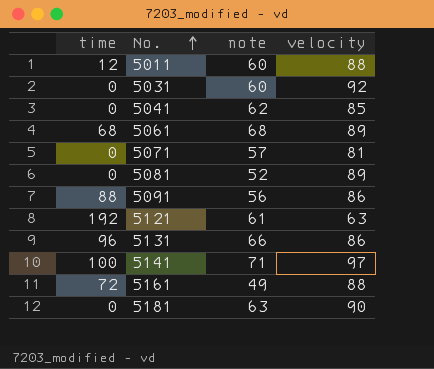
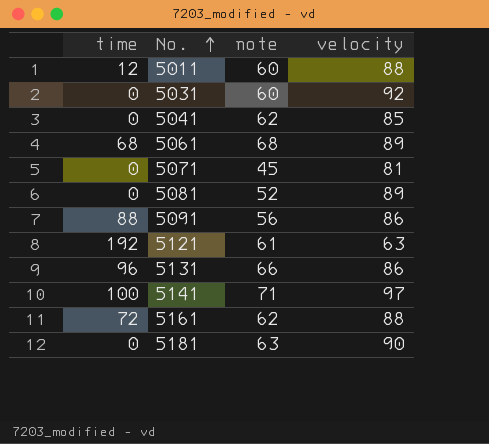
5071 | note: 57 -> 45
5161 | note: 49 -> 62

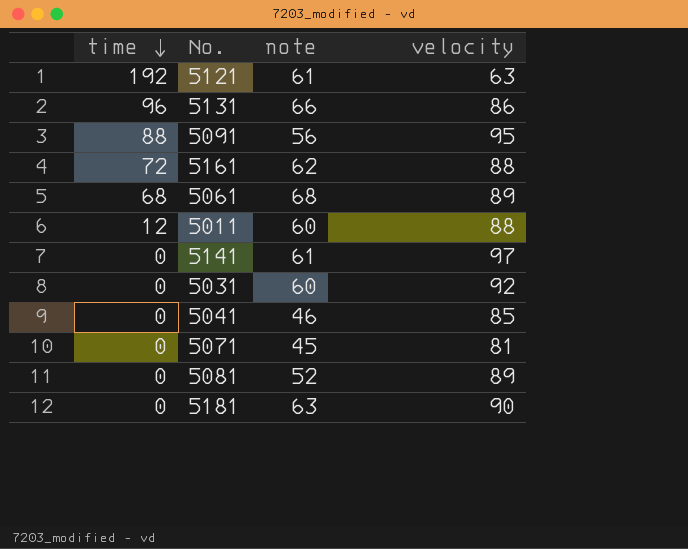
row order: No. ascending -> time descending
5091 | velocity: 86 -> 95
5141 | time: 100 -> 0
5141 | note: 71 -> 61
5041 | note: 62 -> 46

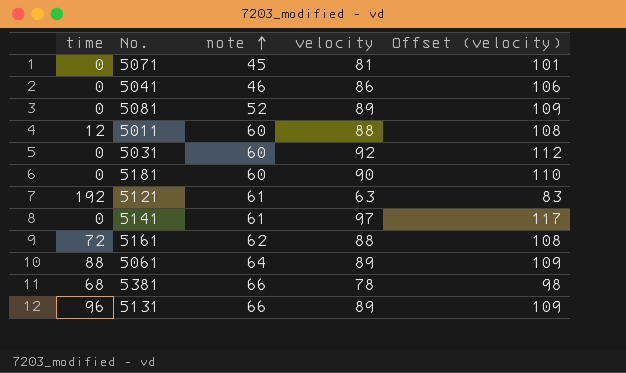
row order: time descending -> note ascending
column Offset (velocity) | formula: none -> [velocity] + 20
row 5091: 88 | 56 | 95 -> none
5041 | velocity: 85 -> 86
5181 | note: 63 -> 60
5061 | time: 68 -> 88
5061 | note: 68 -> 64
row 5381: none -> 68 | 66 | 78 | 98
5131 | velocity: 86 -> 89

